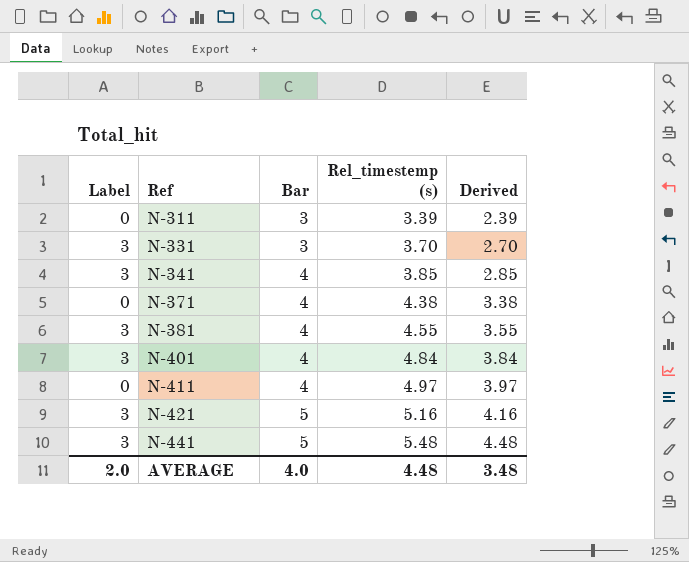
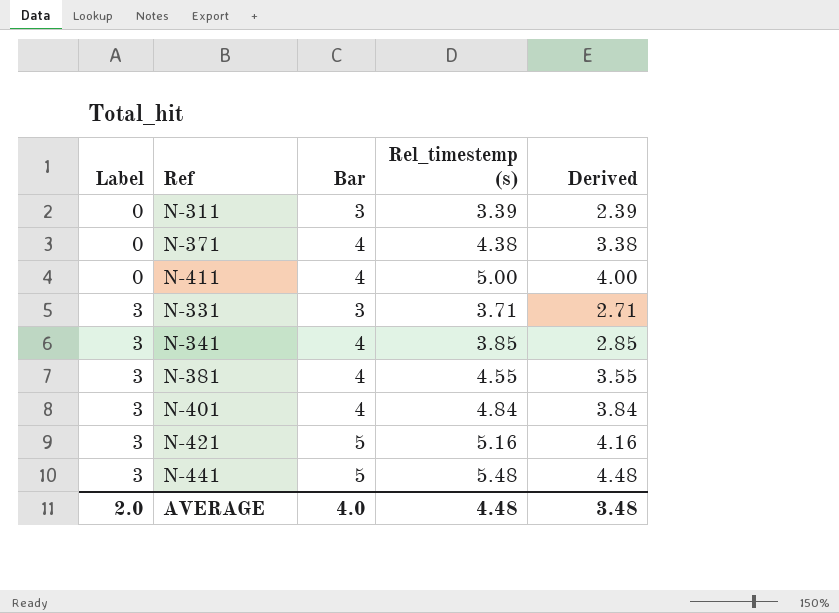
row order: Ref ascending -> Label ascending
N-411 | Rel_timestemp (s): 4.97 -> 5.00
N-411 | Derived: 3.97 -> 4.00
N-331 | Rel_timestemp (s): 3.70 -> 3.71
N-331 | Derived: 2.70 -> 2.71

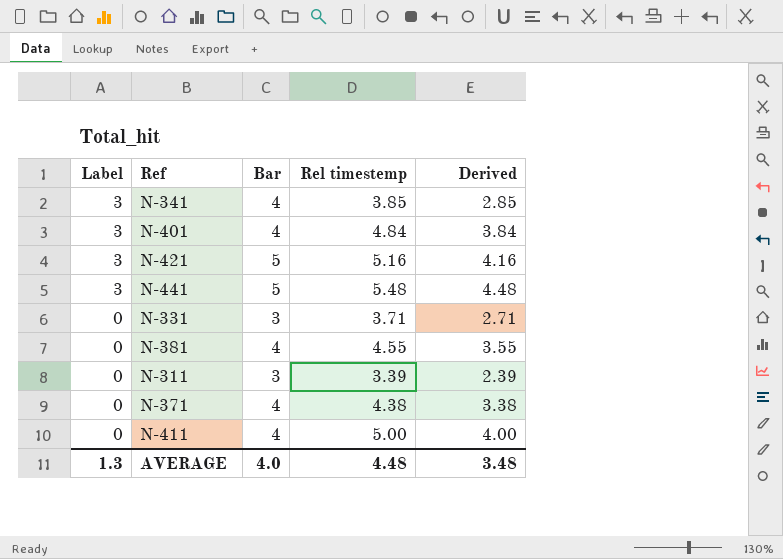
row order: Label ascending -> Label descending
column name: Rel_timestemp (s) -> Rel timestemp
N-331 | Label: 3 -> 0
N-381 | Label: 3 -> 0
AVERAGE | Label: 2.0 -> 1.3

